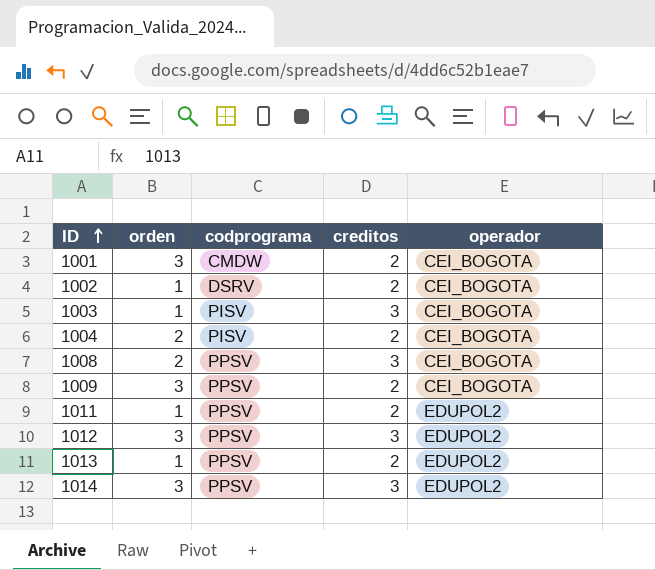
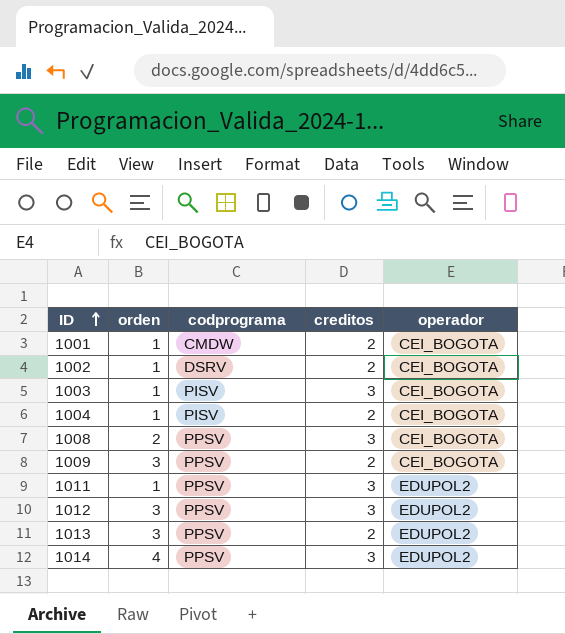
1001 | orden: 3 -> 1
1004 | orden: 2 -> 1
1011 | creditos: 2 -> 3
1013 | orden: 1 -> 3
1014 | orden: 3 -> 4

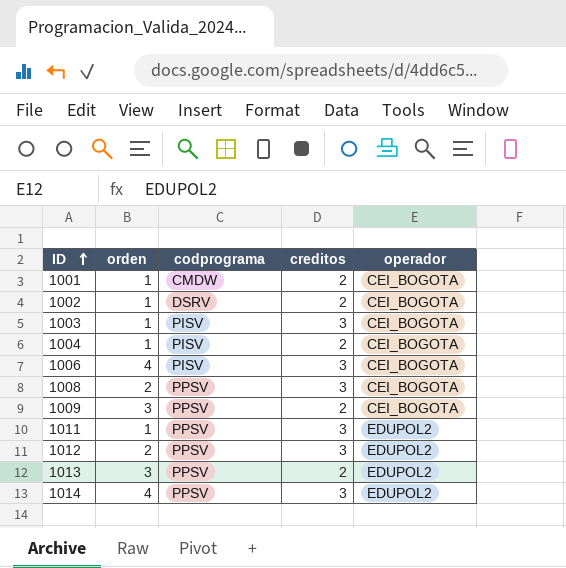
row 1006: none -> 4 | PISV | 3 | CEI_BOGOTA
1012 | orden: 3 -> 2

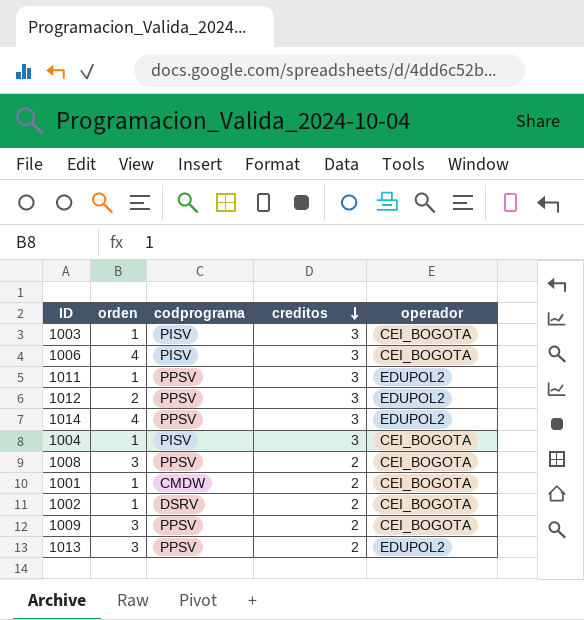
row order: ID ascending -> creditos descending
1004 | creditos: 2 -> 3
1008 | orden: 2 -> 3
1008 | creditos: 3 -> 2

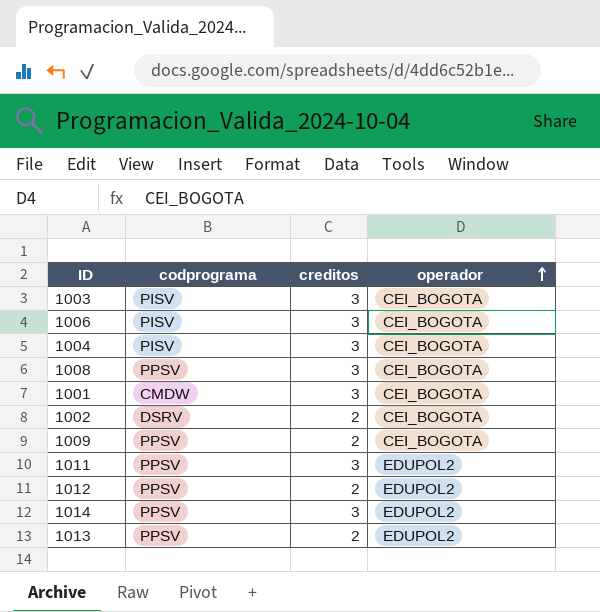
row order: creditos descending -> operador ascending
column orden | position: 2 -> none
1008 | creditos: 2 -> 3
1001 | creditos: 2 -> 3
1012 | creditos: 3 -> 2

